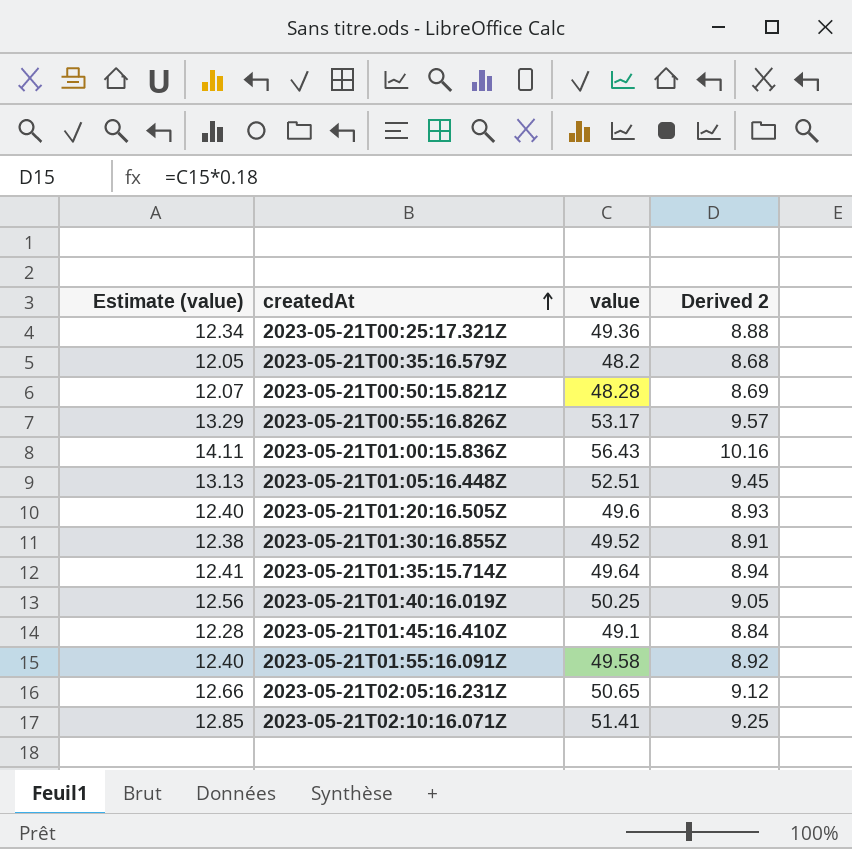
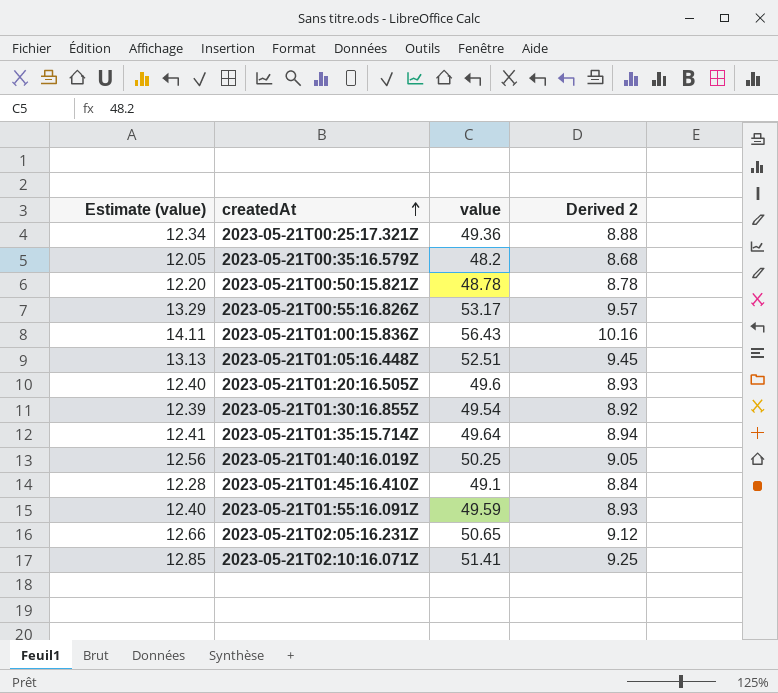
2023-05-21T00:50:15.821Z | Estimate (value): 12.07 -> 12.20
2023-05-21T00:50:15.821Z | value: 48.28 -> 48.78
2023-05-21T00:50:15.821Z | Derived 2: 8.69 -> 8.78
2023-05-21T01:30:16.855Z | Estimate (value): 12.38 -> 12.39
2023-05-21T01:30:16.855Z | value: 49.52 -> 49.54
2023-05-21T01:30:16.855Z | Derived 2: 8.91 -> 8.92
2023-05-21T01:55:16.091Z | value: 49.58 -> 49.59
2023-05-21T01:55:16.091Z | Derived 2: 8.92 -> 8.93

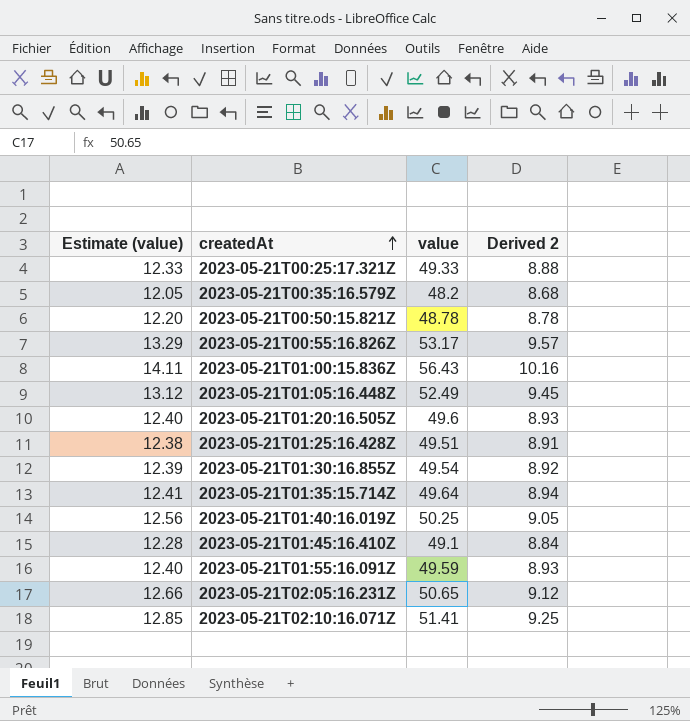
2023-05-21T00:25:17.321Z | Estimate (value): 12.34 -> 12.33
2023-05-21T00:25:17.321Z | value: 49.36 -> 49.33
2023-05-21T01:05:16.448Z | Estimate (value): 13.13 -> 13.12
2023-05-21T01:05:16.448Z | value: 52.51 -> 52.49
row 2023-05-21T01:25:16.428Z: none -> 12.38 | 49.51 | 8.91

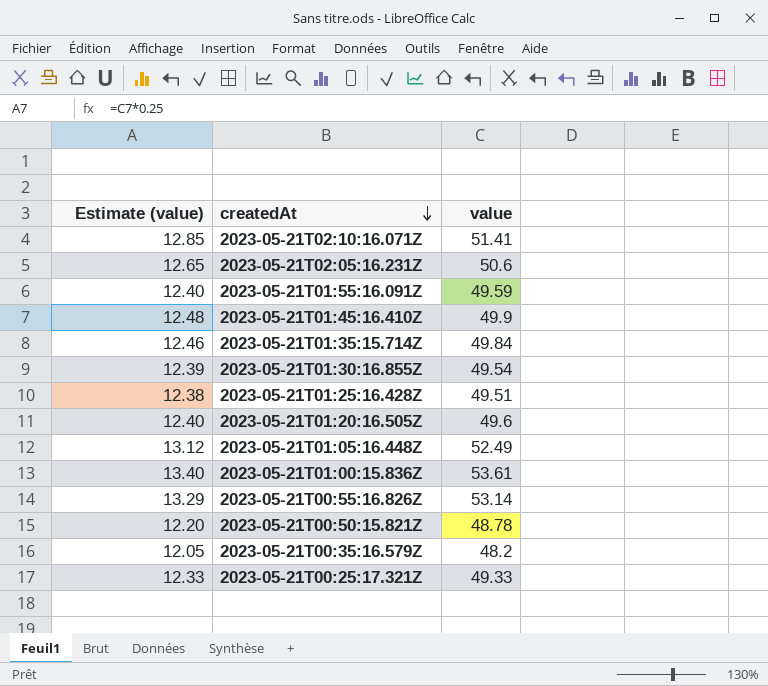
row order: createdAt ascending -> createdAt descending
column Derived 2 | formula: [value] * 0.18 -> none
row 2023-05-21T01:40:16.019Z: 12.56 | 50.25 | 9.05 -> none
2023-05-21T02:05:16.231Z | Estimate (value): 12.66 -> 12.65
2023-05-21T02:05:16.231Z | value: 50.65 -> 50.6
2023-05-21T01:45:16.410Z | Estimate (value): 12.28 -> 12.48
2023-05-21T01:45:16.410Z | value: 49.1 -> 49.9
2023-05-21T01:35:15.714Z | Estimate (value): 12.41 -> 12.46
2023-05-21T01:35:15.714Z | value: 49.64 -> 49.84
2023-05-21T01:00:15.836Z | Estimate (value): 14.11 -> 13.40
2023-05-21T01:00:15.836Z | value: 56.43 -> 53.61
2023-05-21T00:55:16.826Z | value: 53.17 -> 53.14

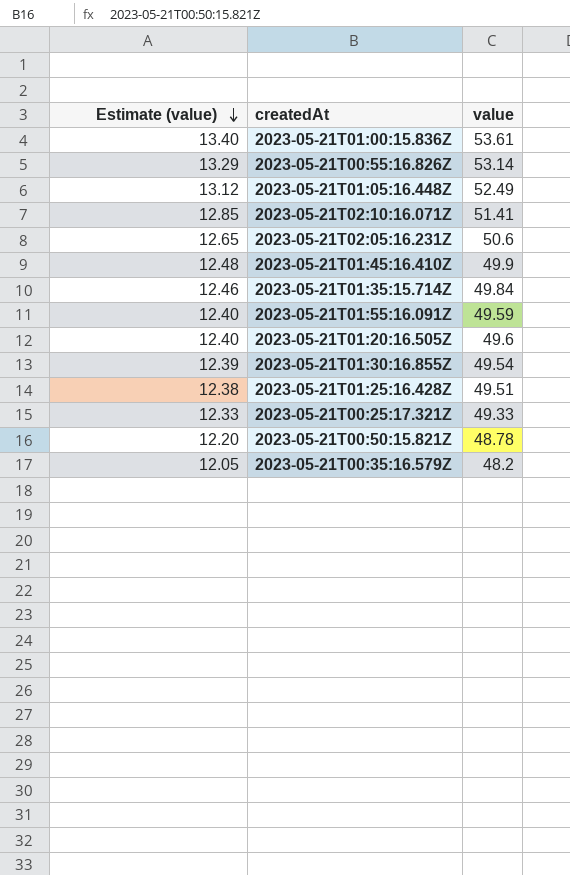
row order: createdAt descending -> Estimate (value) descending

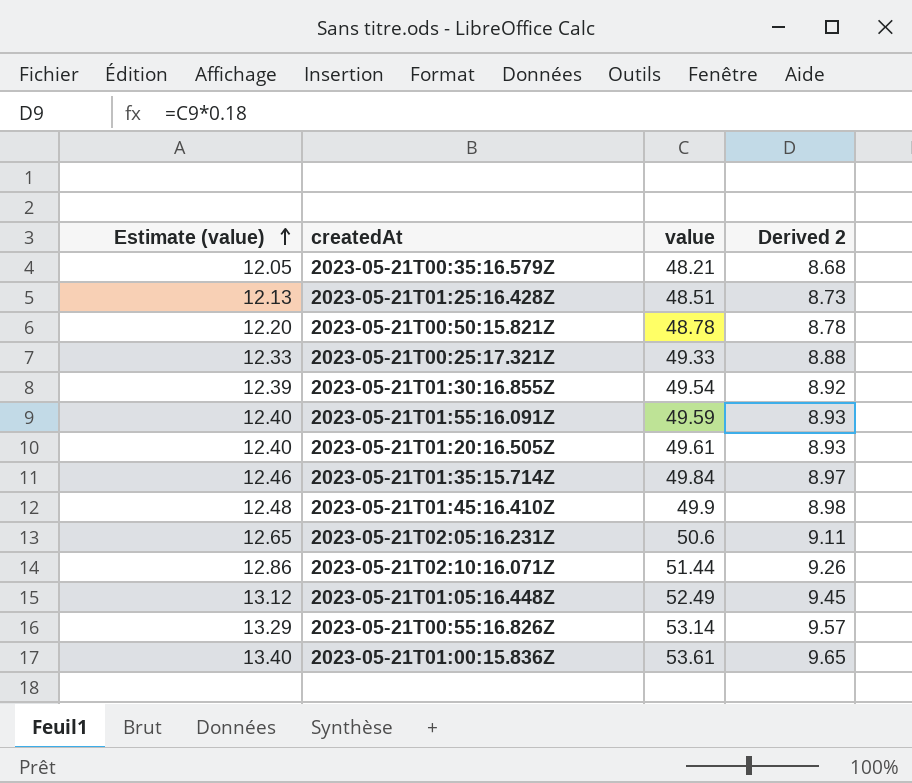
row order: Estimate (value) descending -> Estimate (value) ascending
column Derived 2 | formula: none -> [value] * 0.18
2023-05-21T00:35:16.579Z | value: 48.2 -> 48.21
2023-05-21T01:25:16.428Z | Estimate (value): 12.38 -> 12.13
2023-05-21T01:25:16.428Z | value: 49.51 -> 48.51
2023-05-21T01:20:16.505Z | value: 49.6 -> 49.61
2023-05-21T02:10:16.071Z | Estimate (value): 12.85 -> 12.86
2023-05-21T02:10:16.071Z | value: 51.41 -> 51.44

